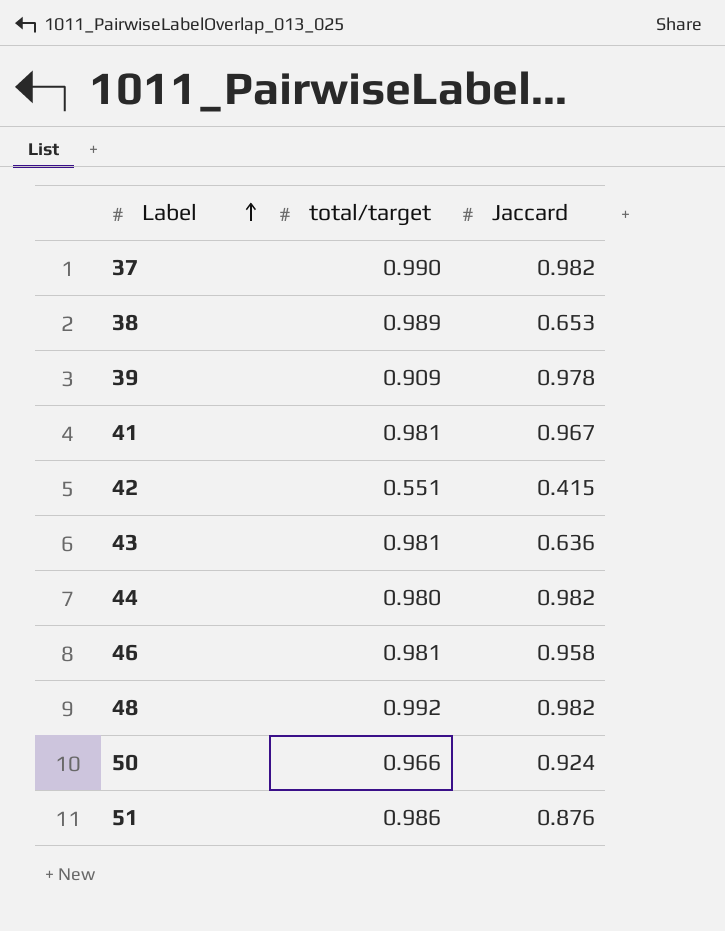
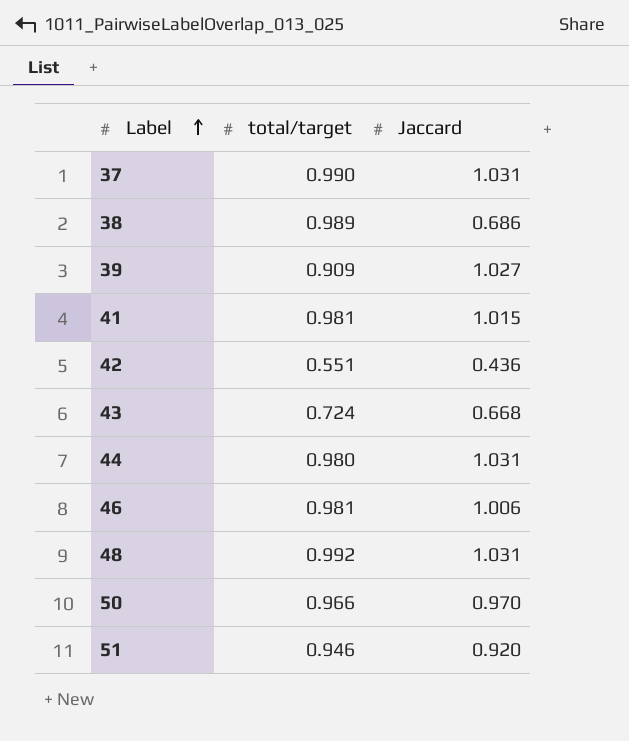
37 | Jaccard: 0.982 -> 1.031
38 | Jaccard: 0.653 -> 0.686
39 | Jaccard: 0.978 -> 1.027
41 | Jaccard: 0.967 -> 1.015
42 | Jaccard: 0.415 -> 0.436
43 | total/target: 0.981 -> 0.724
43 | Jaccard: 0.636 -> 0.668
44 | Jaccard: 0.982 -> 1.031
46 | Jaccard: 0.958 -> 1.006
48 | Jaccard: 0.982 -> 1.031
50 | Jaccard: 0.924 -> 0.970
51 | total/target: 0.986 -> 0.946
51 | Jaccard: 0.876 -> 0.920

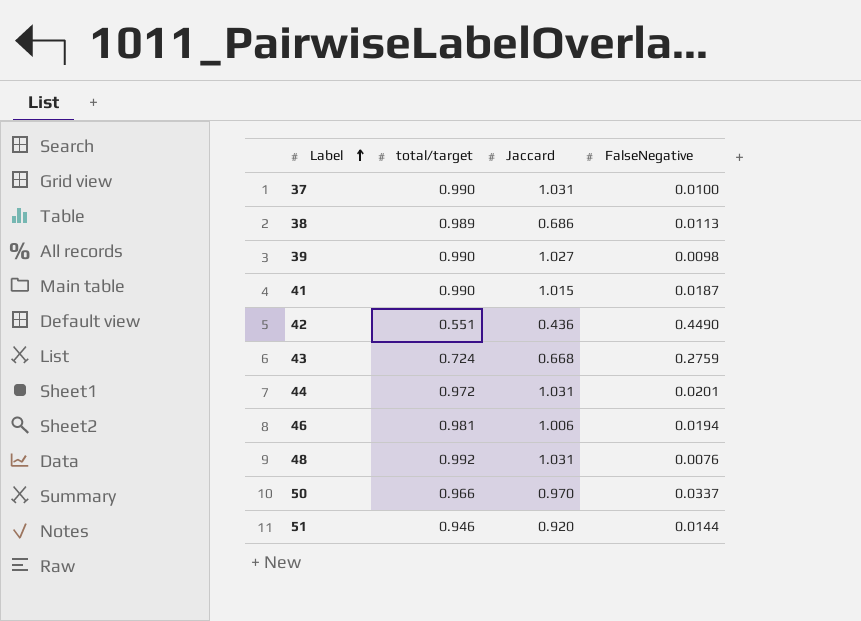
column FalseNegative | position: none -> 4
39 | total/target: 0.909 -> 0.990
41 | total/target: 0.981 -> 0.990
44 | total/target: 0.980 -> 0.972

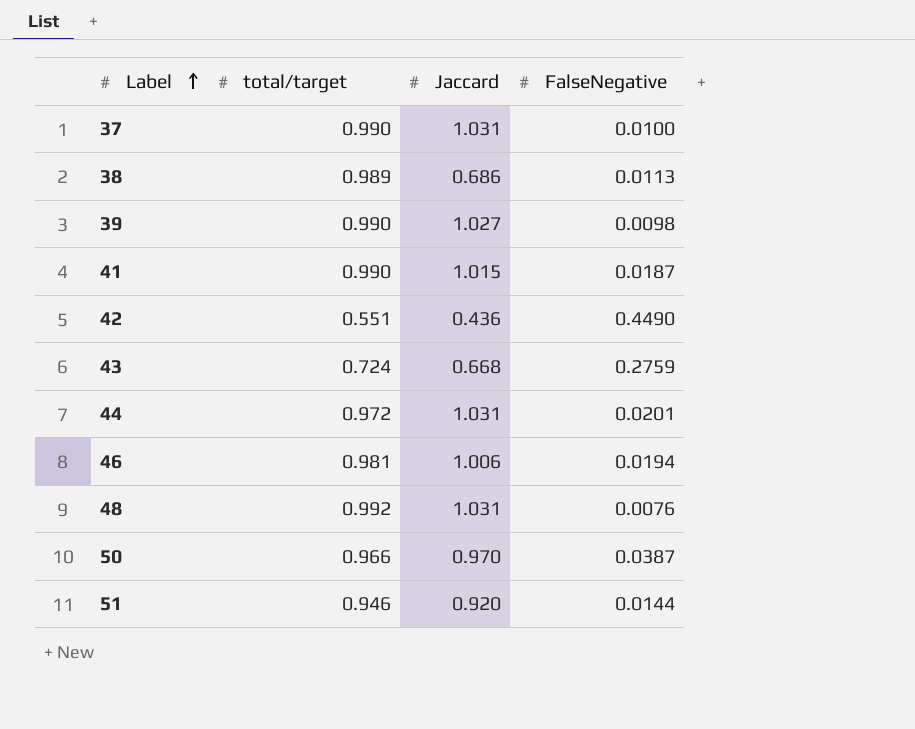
50 | FalseNegative: 0.0337 -> 0.0387

